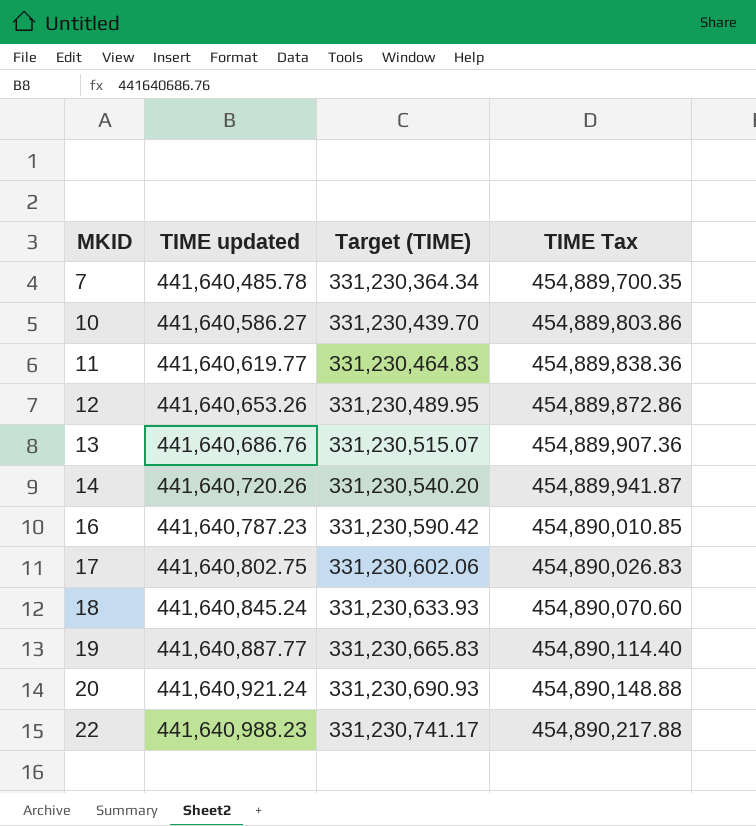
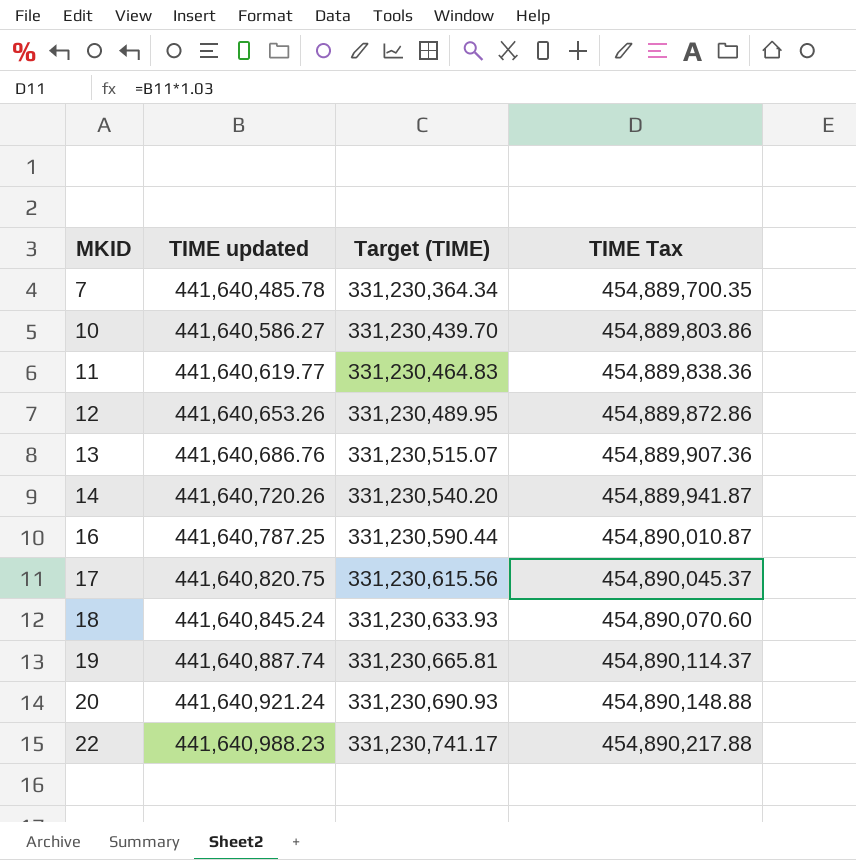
16 | TIME updated: 441,640,787.23 -> 441,640,787.25
16 | Target (TIME): 331,230,590.42 -> 331,230,590.44
16 | TIME Tax: 454,890,010.85 -> 454,890,010.87
17 | TIME updated: 441,640,802.75 -> 441,640,820.75
17 | Target (TIME): 331,230,602.06 -> 331,230,615.56
17 | TIME Tax: 454,890,026.83 -> 454,890,045.37
19 | TIME updated: 441,640,887.77 -> 441,640,887.74
19 | Target (TIME): 331,230,665.83 -> 331,230,665.81
19 | TIME Tax: 454,890,114.40 -> 454,890,114.37

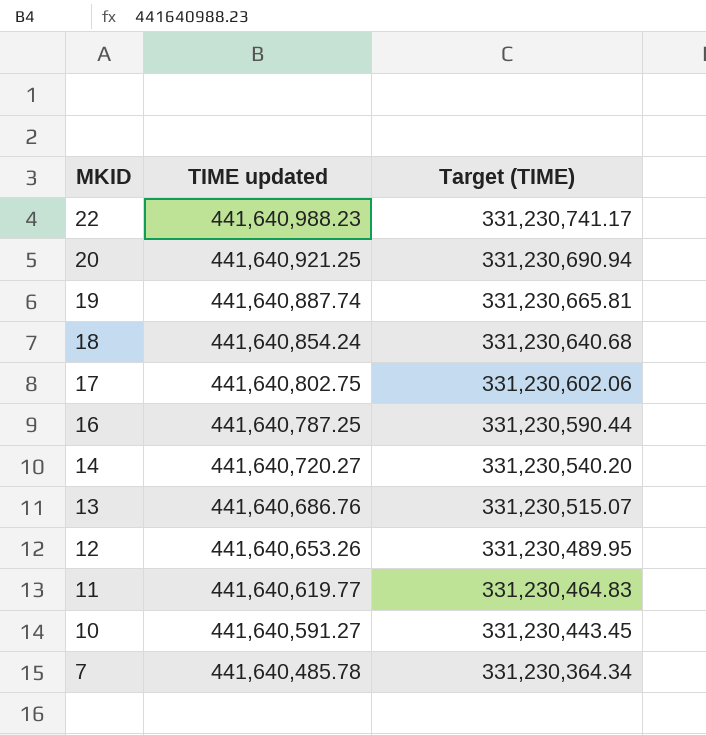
row order: MKID ascending -> MKID descending
column TIME Tax | formula: [TIME updated] * 1.03 -> none
20 | TIME updated: 441,640,921.24 -> 441,640,921.25
20 | Target (TIME): 331,230,690.93 -> 331,230,690.94
18 | TIME updated: 441,640,845.24 -> 441,640,854.24
18 | Target (TIME): 331,230,633.93 -> 331,230,640.68
17 | TIME updated: 441,640,820.75 -> 441,640,802.75
17 | Target (TIME): 331,230,615.56 -> 331,230,602.06
14 | TIME updated: 441,640,720.26 -> 441,640,720.27
10 | TIME updated: 441,640,586.27 -> 441,640,591.27
10 | Target (TIME): 331,230,439.70 -> 331,230,443.45

